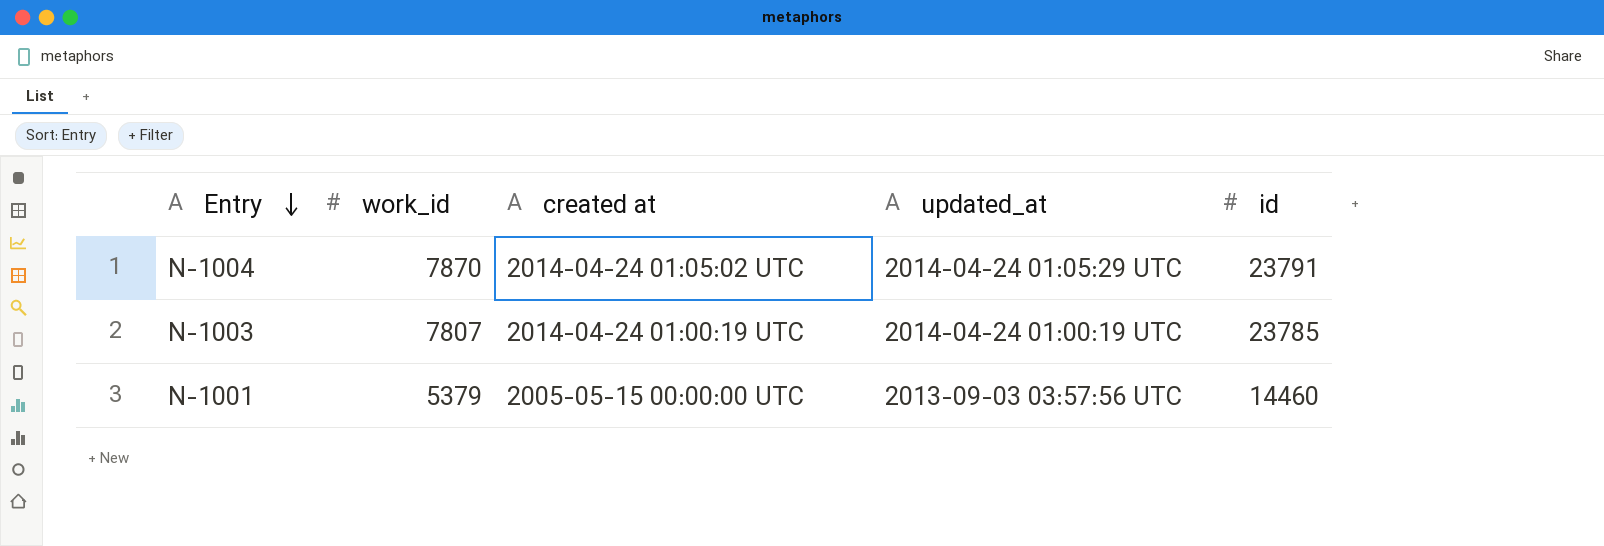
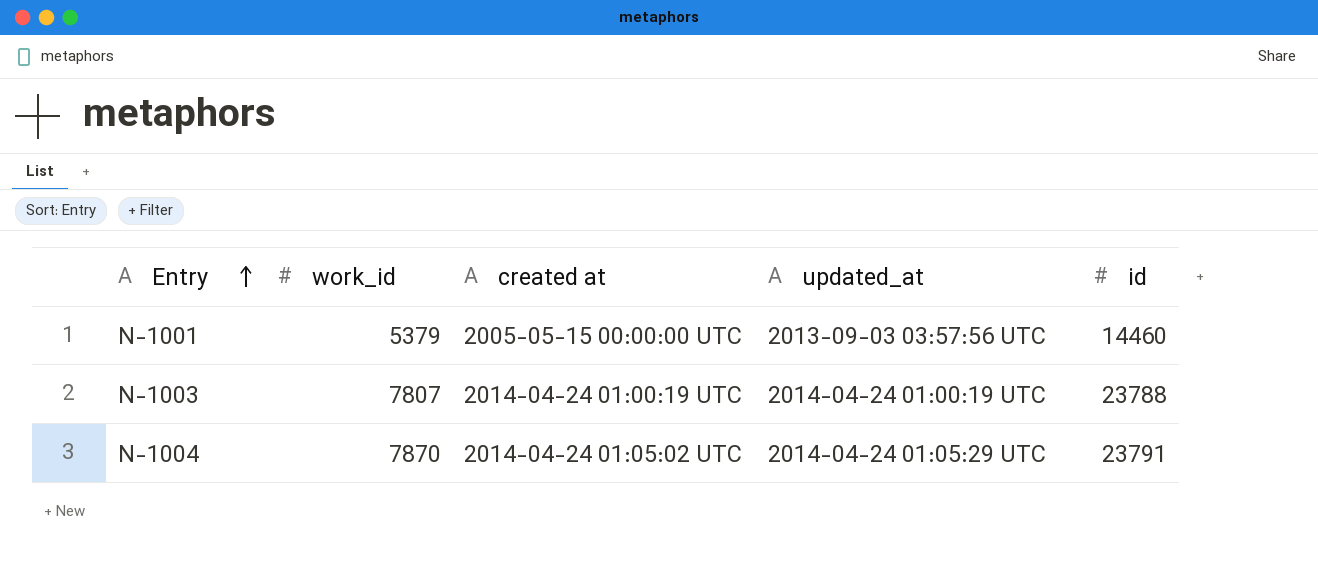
row order: Entry descending -> Entry ascending
N-1003 | id: 23785 -> 23788

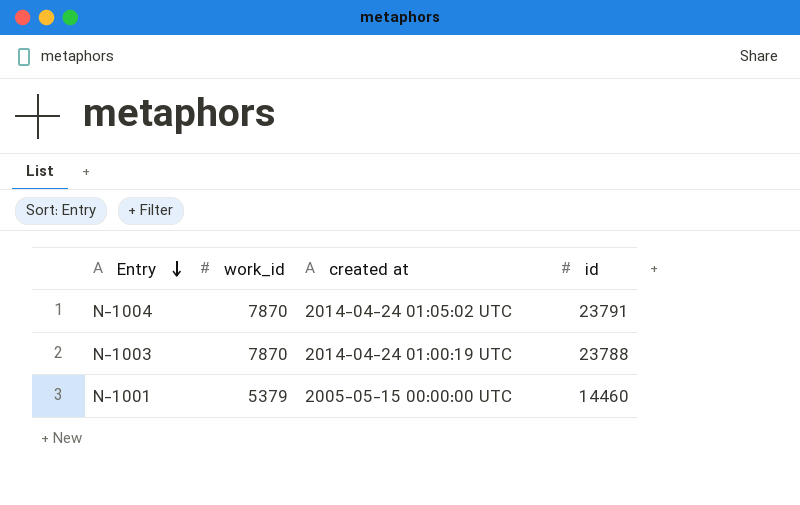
row order: Entry ascending -> Entry descending
column updated_at | position: 4 -> none
N-1003 | work_id: 7807 -> 7870

